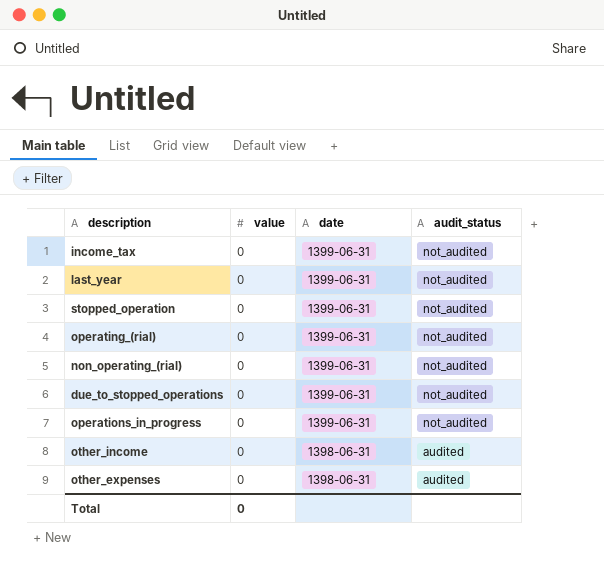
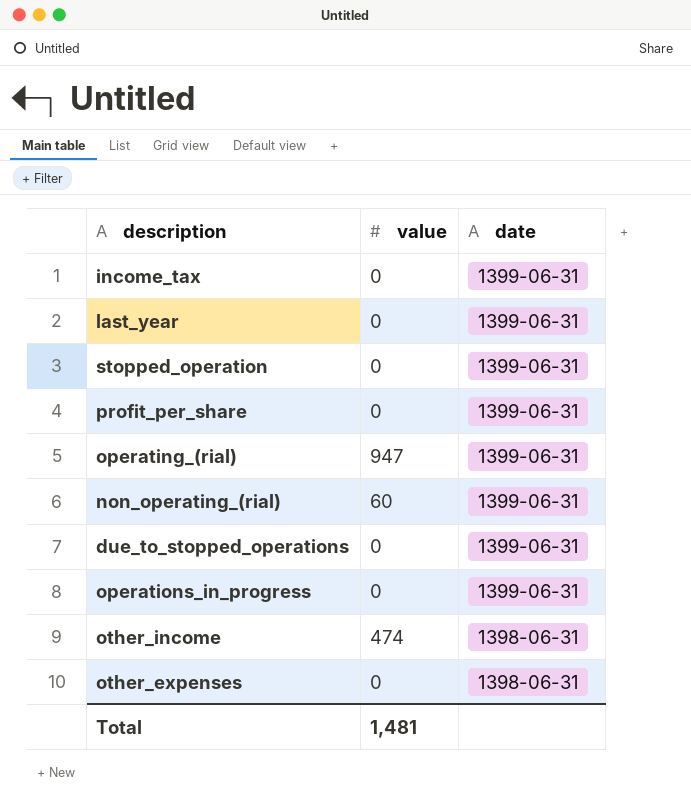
column audit_status | position: 4 -> none
row profit_per_share: none -> 0 | 1399-06-31
operating_(rial) | value: 0 -> 947
non_operating_(rial) | value: 0 -> 60
other_income | value: 0 -> 474
Total | value: 0 -> 1,481

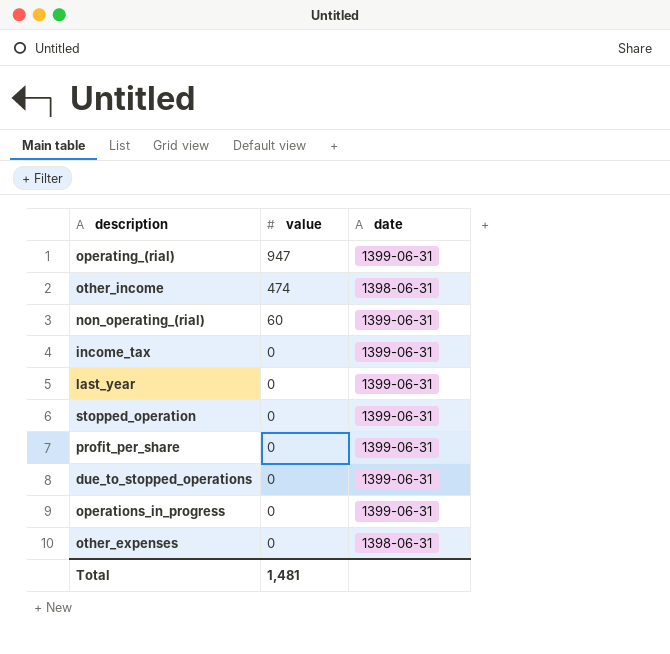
row order: date descending -> value descending

